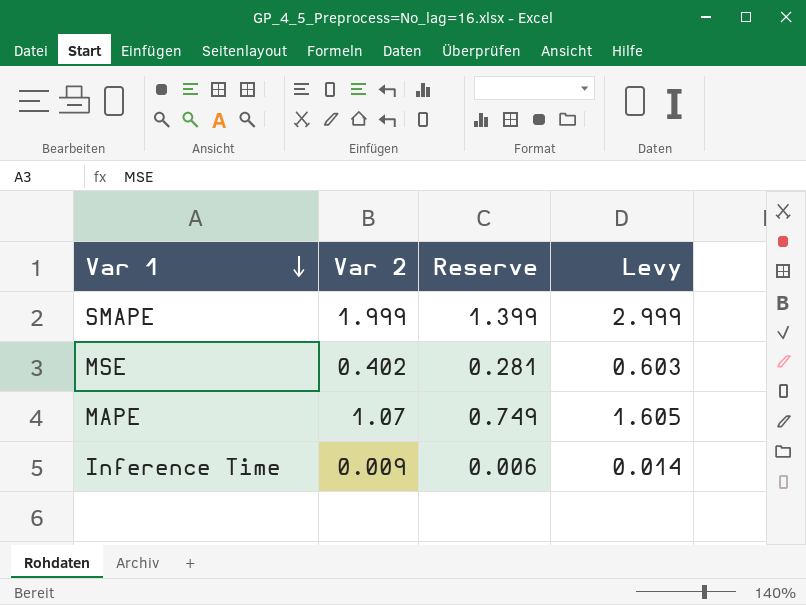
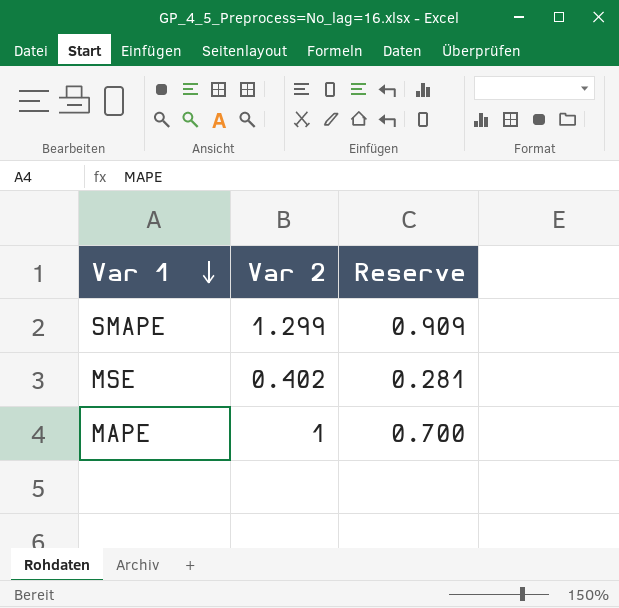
column Levy | formula: [Var 2] * 1.5 -> none
row Inference Time: 0.009 | 0.006 | 0.014 -> none
SMAPE | Var 2: 1.999 -> 1.299
SMAPE | Reserve: 1.399 -> 0.909
MAPE | Var 2: 1.07 -> 1
MAPE | Reserve: 0.749 -> 0.700

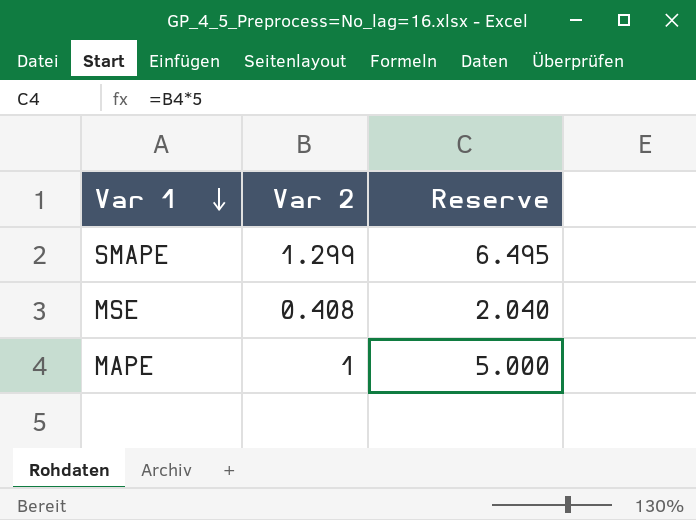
column Reserve | formula: [Var 2] * 0.7 -> [Var 2] * 5
MSE | Var 2: 0.402 -> 0.408

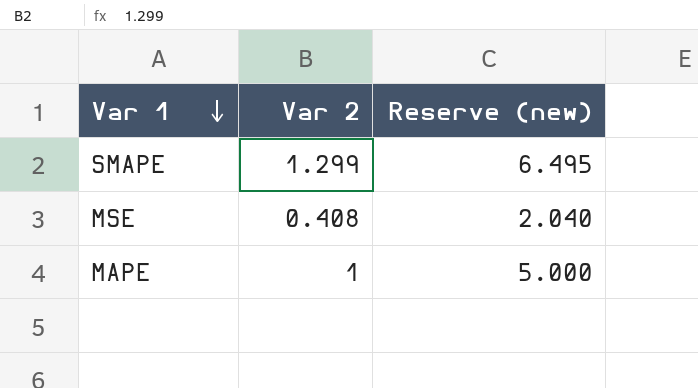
column name: Reserve -> Reserve (new)

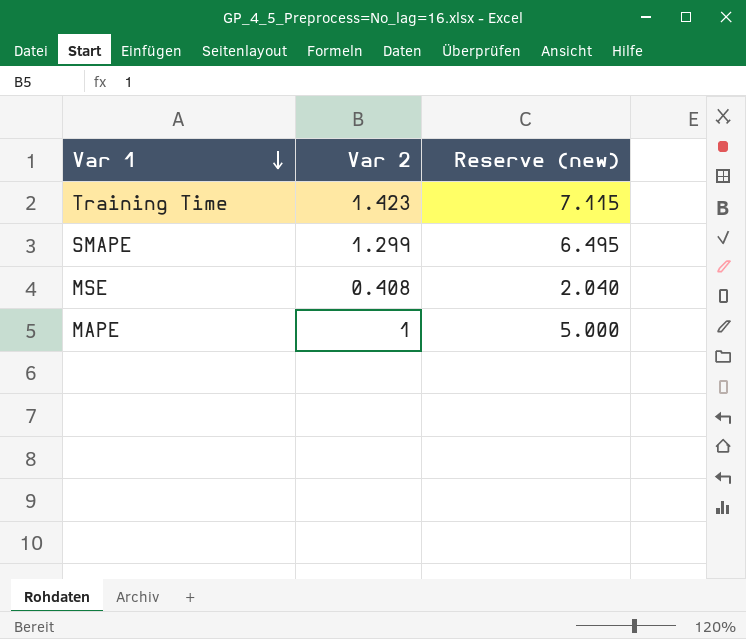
row Training Time: none -> 1.423 | 7.115

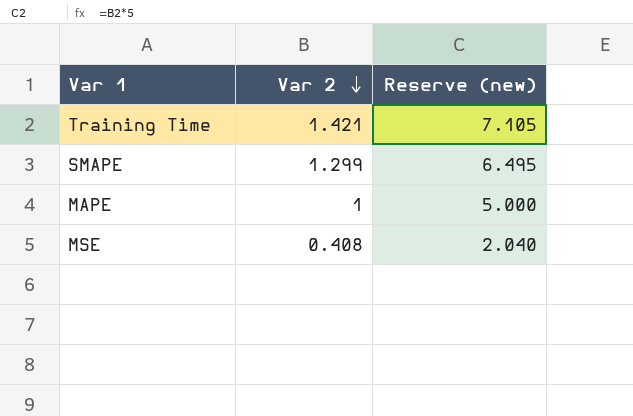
row order: Var 1 descending -> Var 2 descending
Training Time | Var 2: 1.423 -> 1.421
Training Time | Reserve (new): 7.115 -> 7.105

